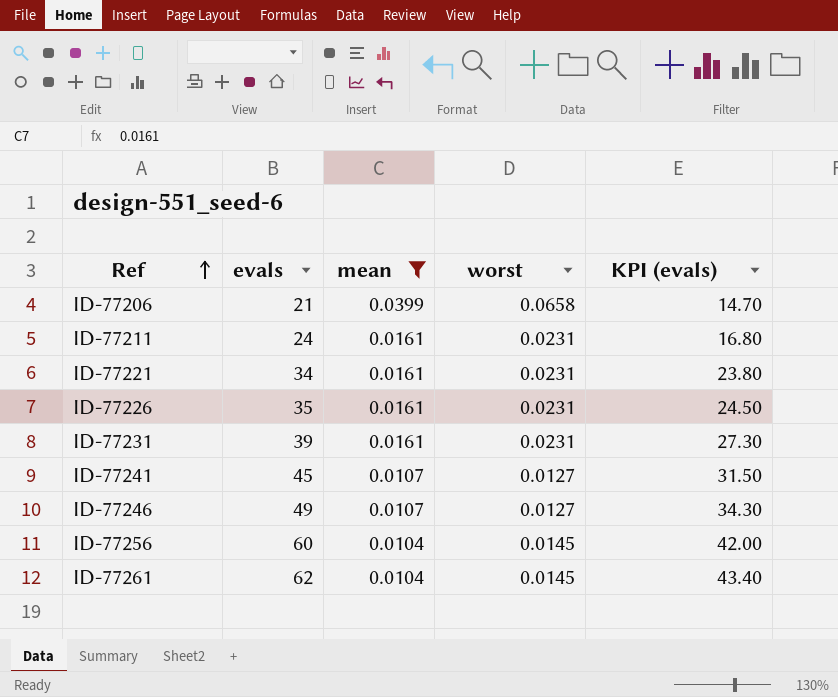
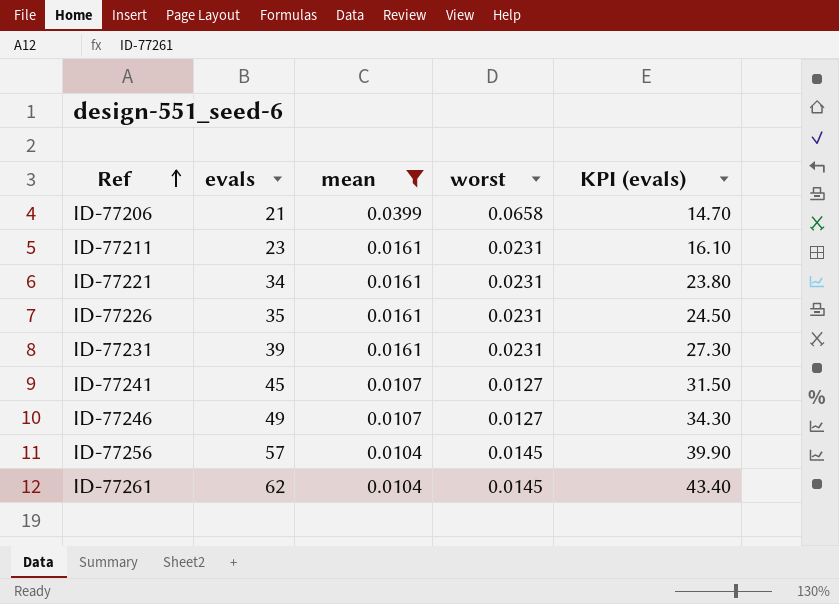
ID-77211 | evals: 24 -> 23
ID-77211 | KPI (evals): 16.80 -> 16.10
ID-77256 | evals: 60 -> 57
ID-77256 | KPI (evals): 42.00 -> 39.90

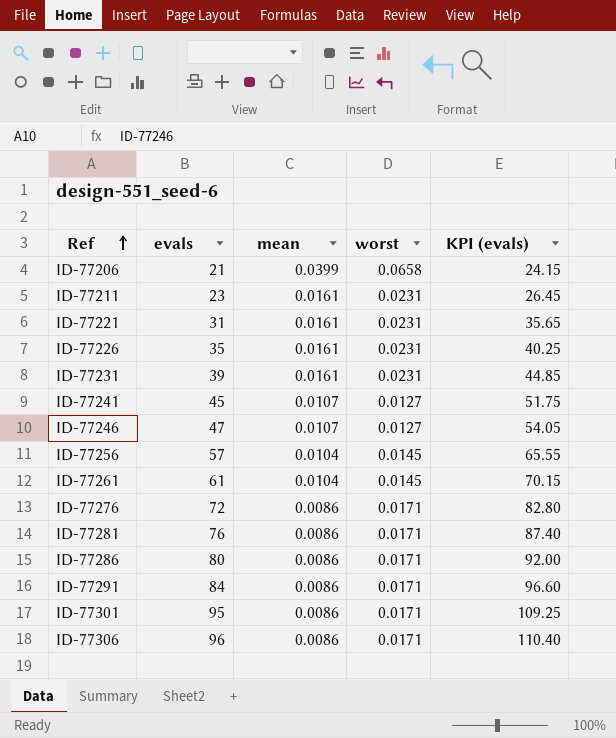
filter: mean != 0.0086 -> none
column KPI (evals) | formula: [evals] * 0.7 -> [evals] * 1.15
ID-77221 | evals: 34 -> 31
ID-77246 | evals: 49 -> 47
ID-77261 | evals: 62 -> 61

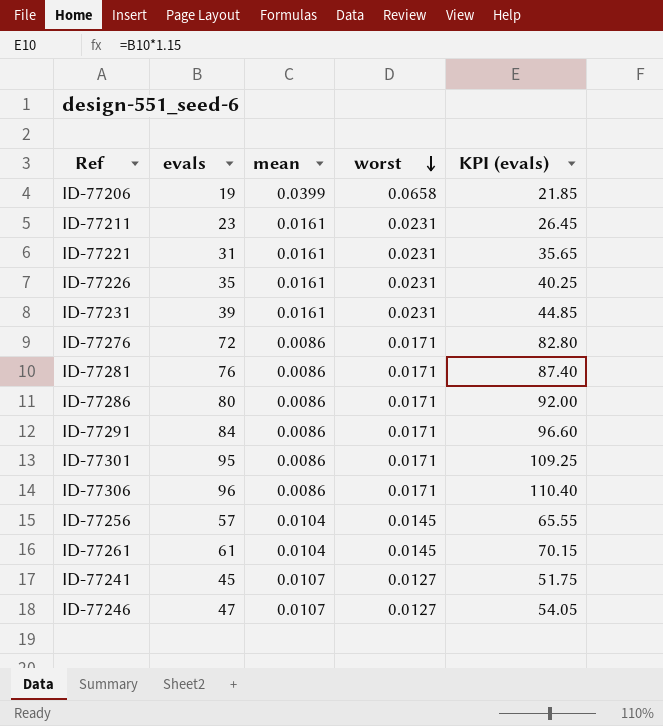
row order: Ref ascending -> worst descending
ID-77206 | evals: 21 -> 19
ID-77206 | KPI (evals): 24.15 -> 21.85

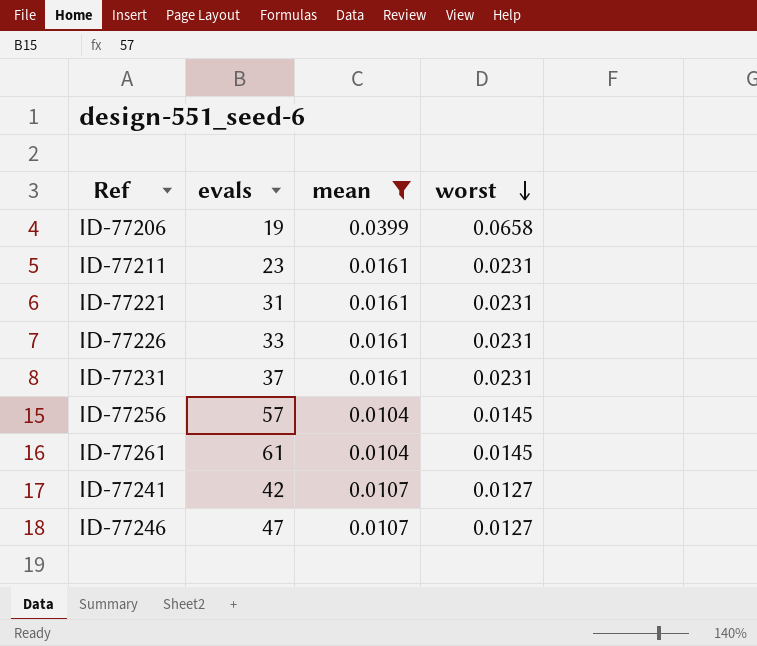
filter: none -> mean != 0.0086
column KPI (evals) | formula: [evals] * 1.15 -> none
ID-77226 | evals: 35 -> 33
ID-77231 | evals: 39 -> 37
ID-77241 | evals: 45 -> 42

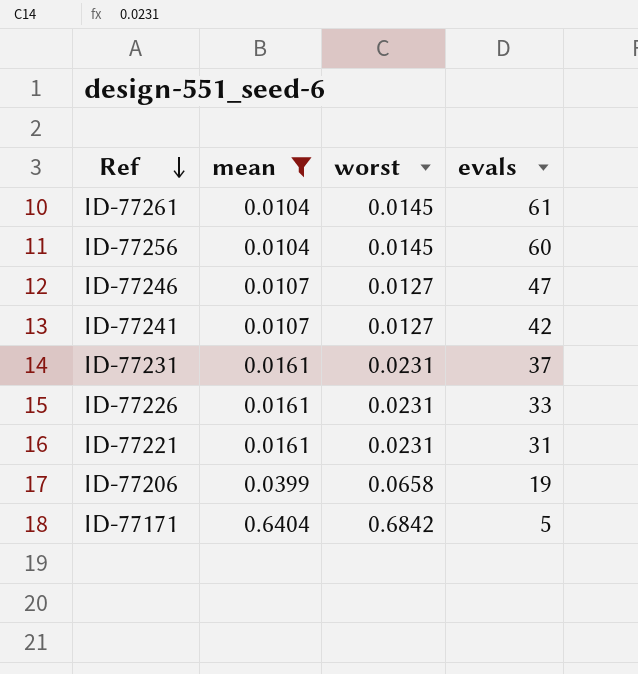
row order: worst descending -> Ref descending
column evals | position: 2 -> 4
row ID-77211: 23 | 0.0161 | 0.0231 -> none
ID-77256 | evals: 57 -> 60
row ID-77171: none -> 0.6404 | 0.6842 | 5

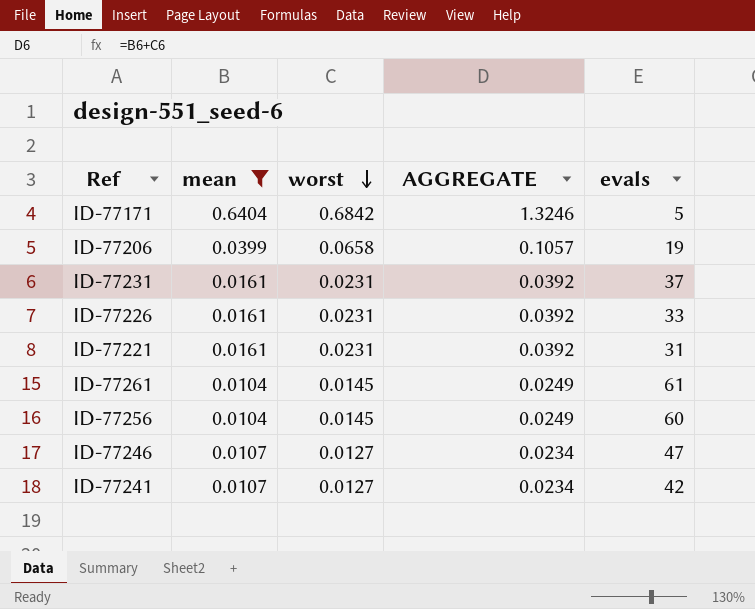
row order: Ref descending -> worst descending
column AGGREGATE | formula: none -> [mean] + [worst]

